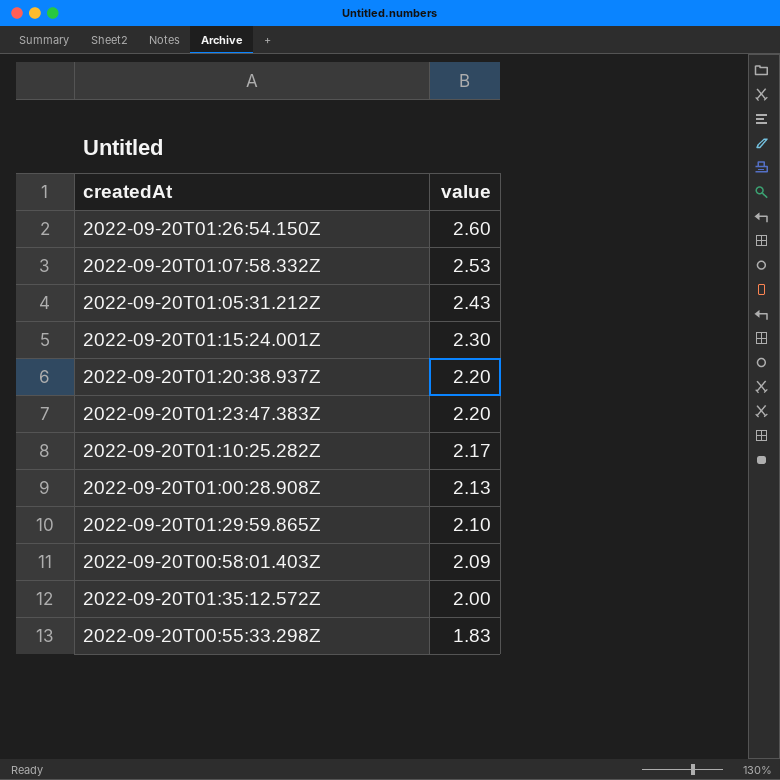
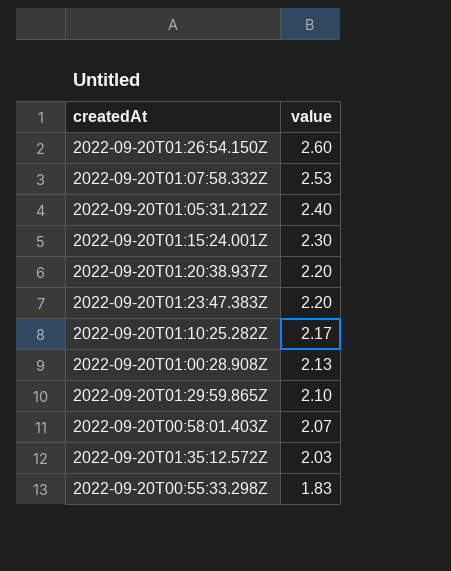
2022-09-20T01:05:31.212Z | value: 2.43 -> 2.40
2022-09-20T00:58:01.403Z | value: 2.09 -> 2.07
2022-09-20T01:35:12.572Z | value: 2.00 -> 2.03

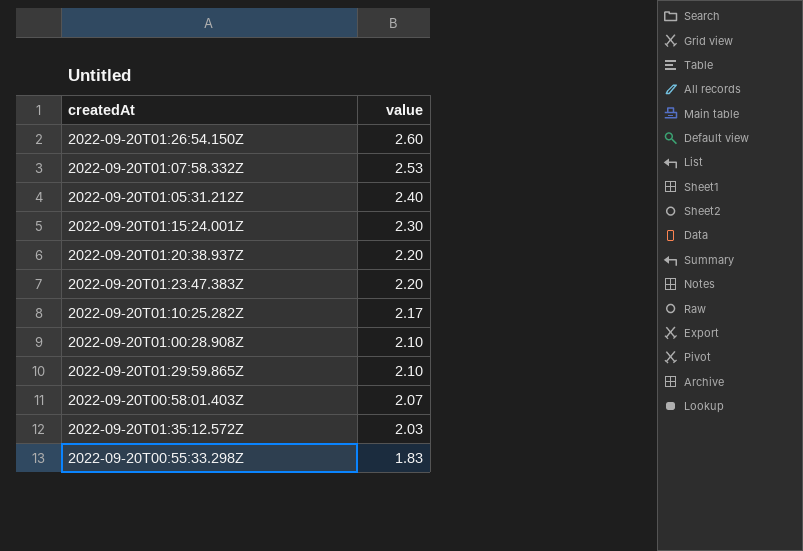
2022-09-20T01:00:28.908Z | value: 2.13 -> 2.10

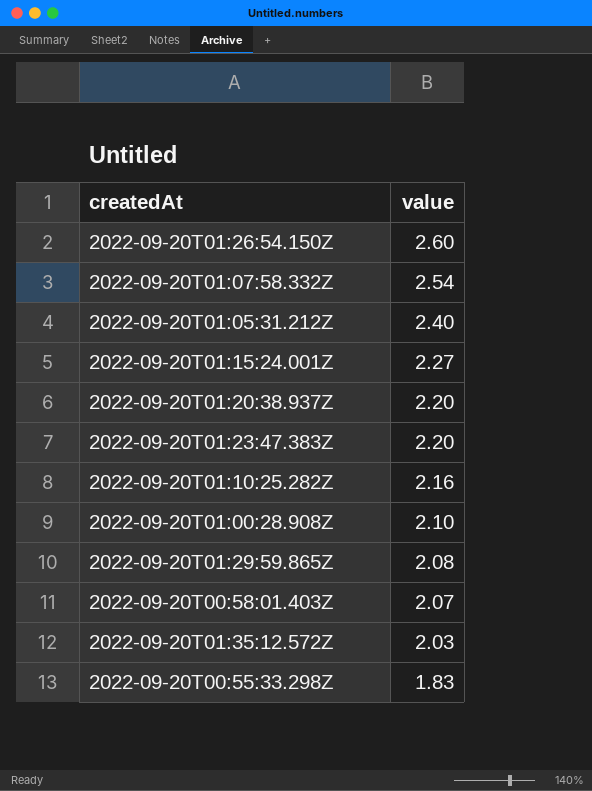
2022-09-20T01:07:58.332Z | value: 2.53 -> 2.54
2022-09-20T01:15:24.001Z | value: 2.30 -> 2.27
2022-09-20T01:10:25.282Z | value: 2.17 -> 2.16
2022-09-20T01:29:59.865Z | value: 2.10 -> 2.08

